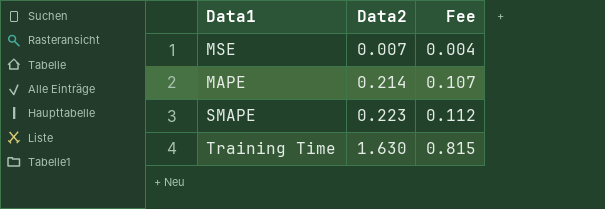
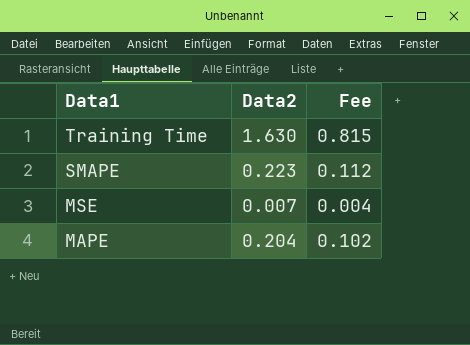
row order: Data2 ascending -> Data1 descending
MAPE | Data2: 0.214 -> 0.204
MAPE | Fee: 0.107 -> 0.102

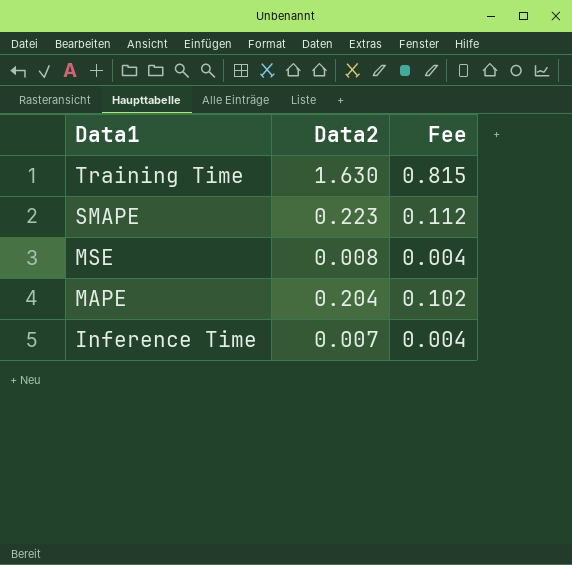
MSE | Data2: 0.007 -> 0.008
row Inference Time: none -> 0.007 | 0.004

